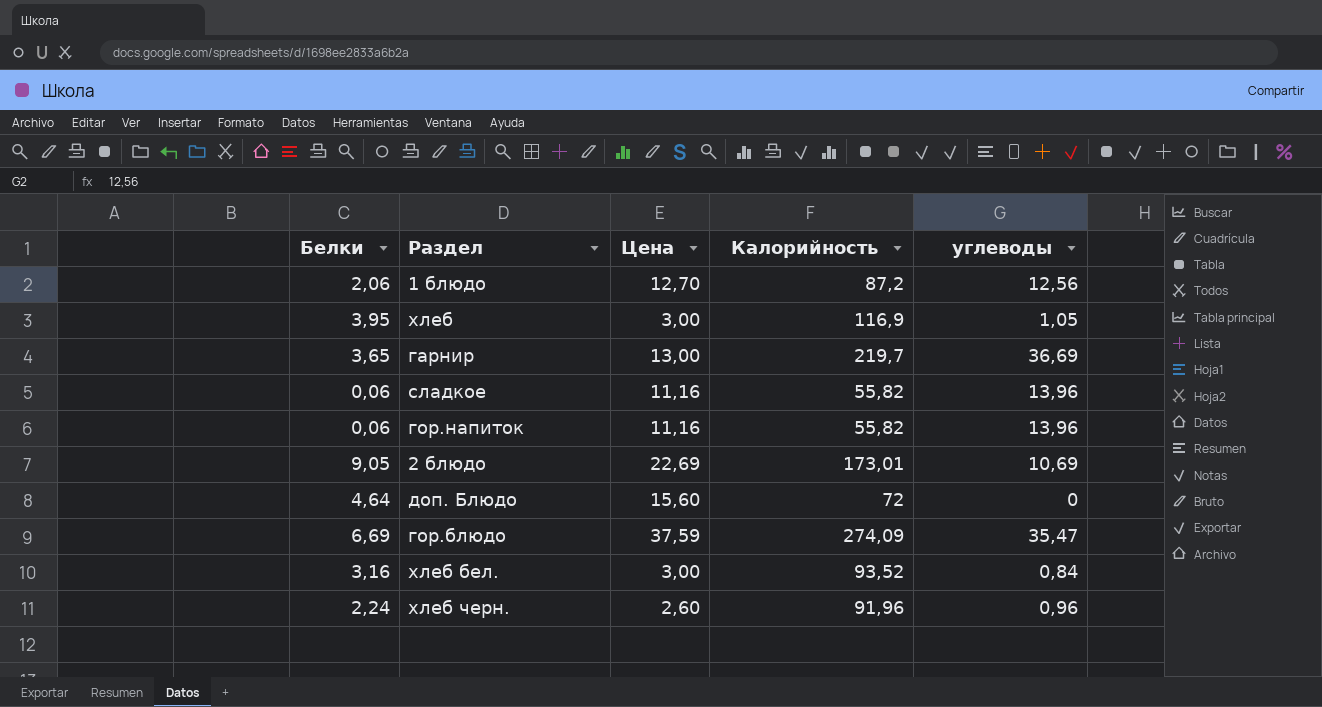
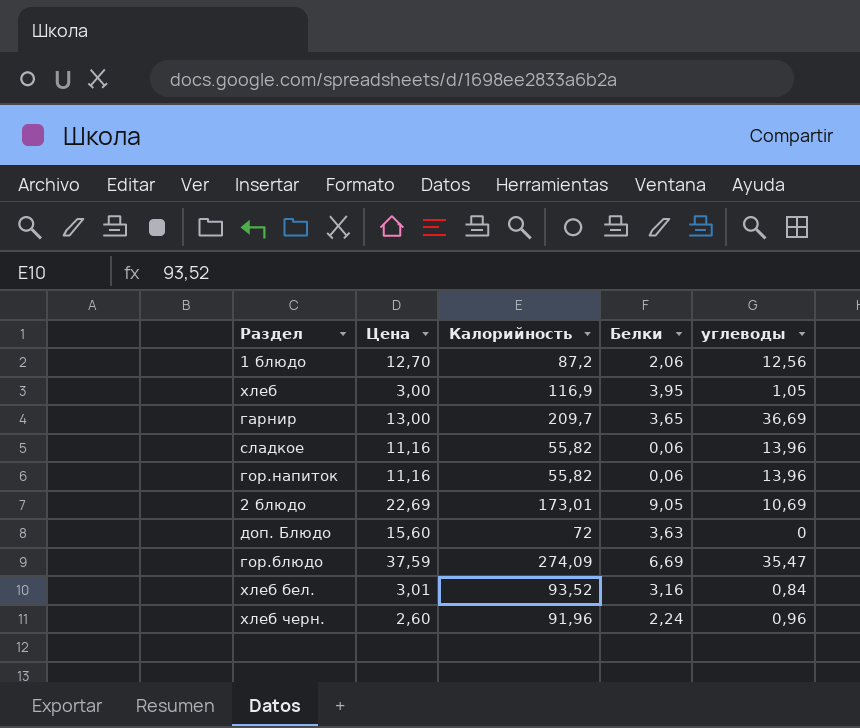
column Белки | position: 1 -> 4
гарнир | Калорийность: 219,7 -> 209,7
доп. Блюдо | Белки: 4,64 -> 3,63
хлеб бел. | Цена: 3,00 -> 3,01

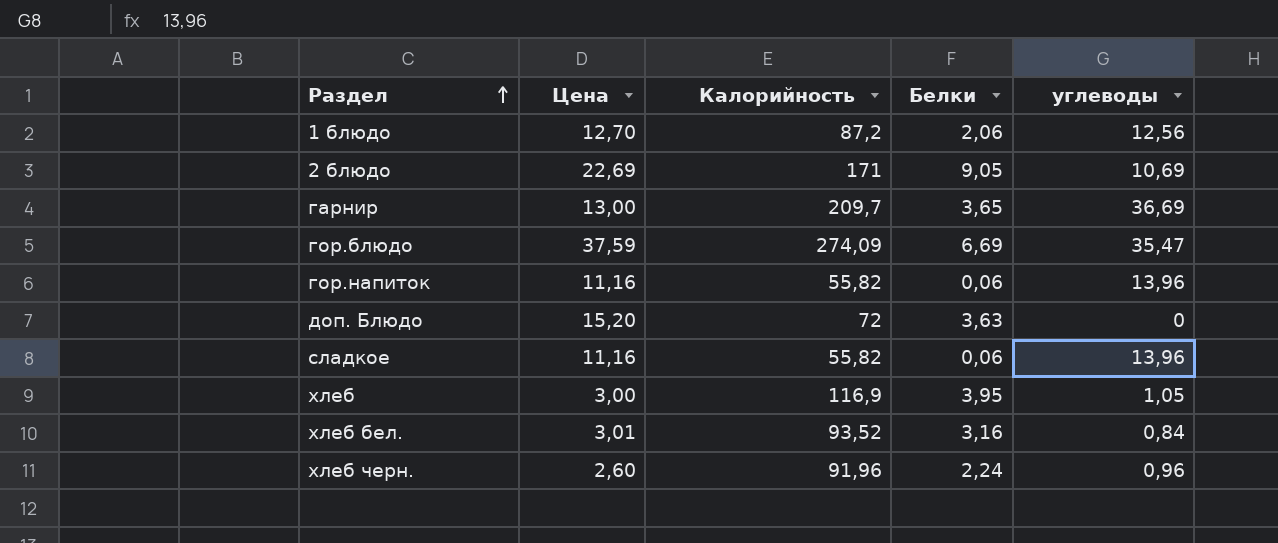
row order: none -> Раздел ascending
2 блюдо | Калорийность: 173,01 -> 171
доп. Блюдо | Цена: 15,60 -> 15,20

